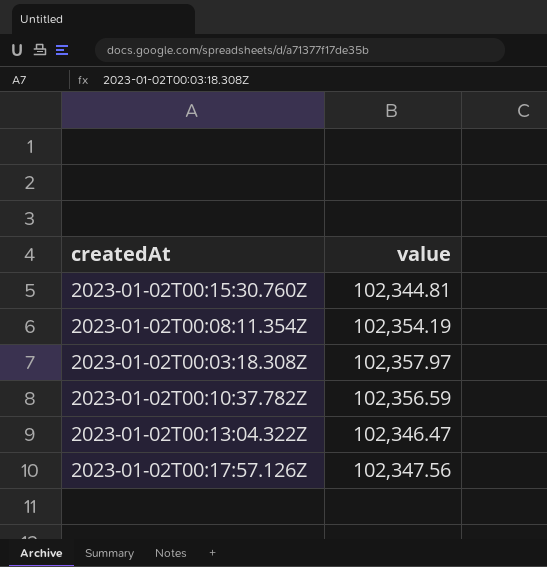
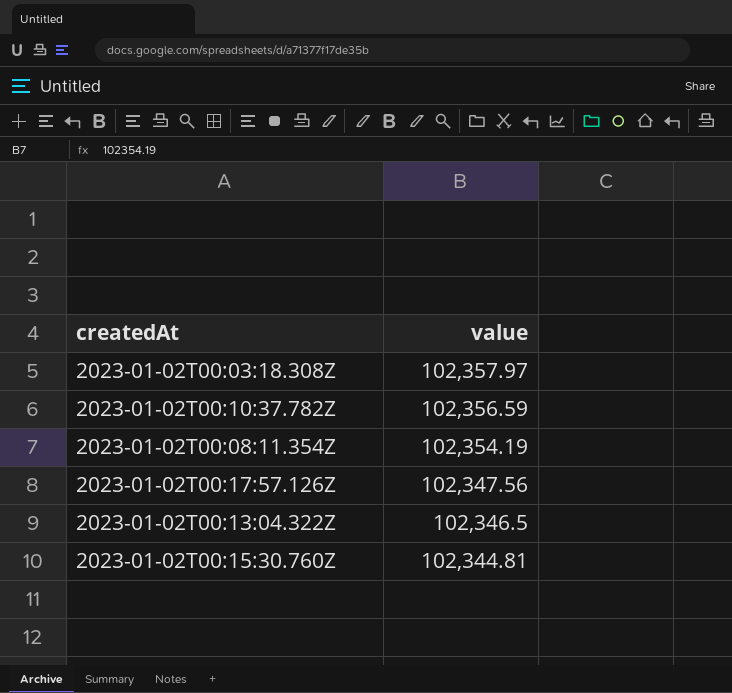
row order: none -> value descending
2023-01-02T00:13:04.322Z | value: 102,346.47 -> 102,346.5

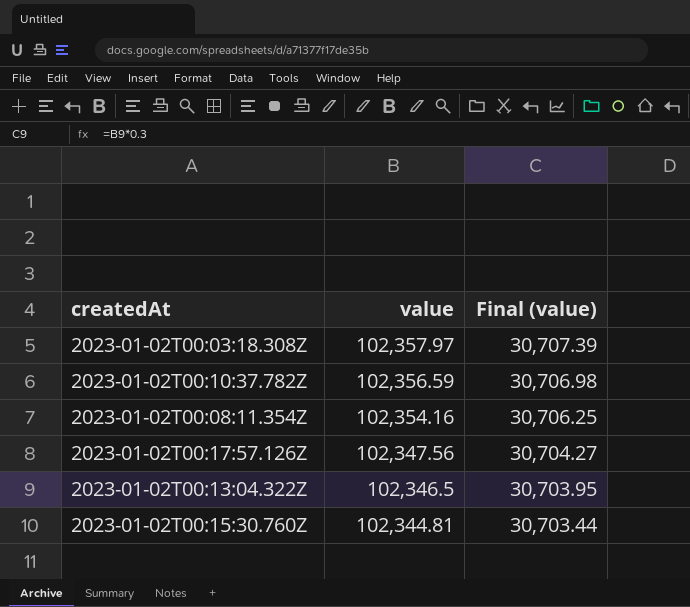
column Final (value) | formula: none -> [value] * 0.3
2023-01-02T00:08:11.354Z | value: 102,354.19 -> 102,354.16

